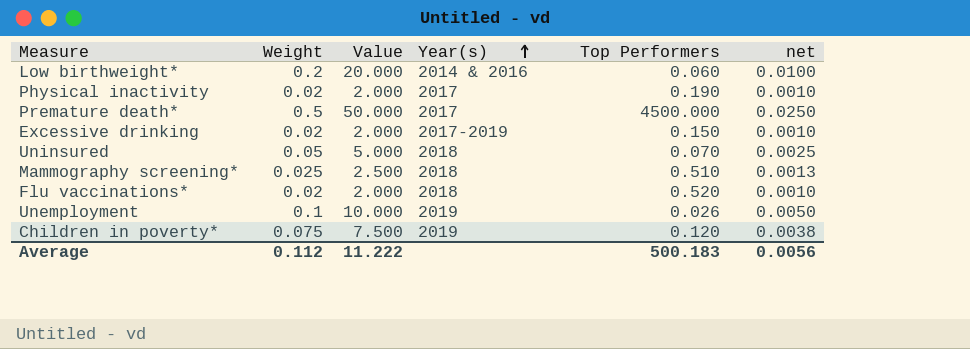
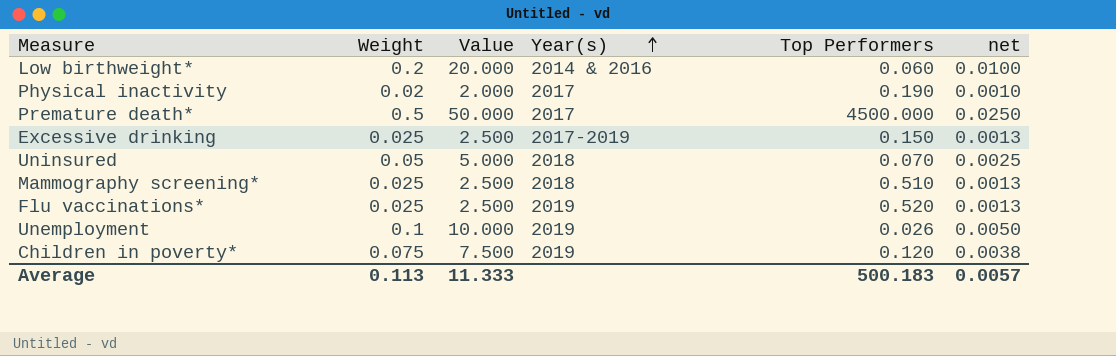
Excessive drinking | Weight: 0.02 -> 0.025
Excessive drinking | Value: 2.000 -> 2.500
Excessive drinking | net: 0.0010 -> 0.0013
Flu vaccinations* | Weight: 0.02 -> 0.025
Flu vaccinations* | Value: 2.000 -> 2.500
Flu vaccinations* | Year(s): 2018 -> 2019
Flu vaccinations* | net: 0.0010 -> 0.0013
Average | Weight: 0.112 -> 0.113
Average | Value: 11.222 -> 11.333
Average | net: 0.0056 -> 0.0057

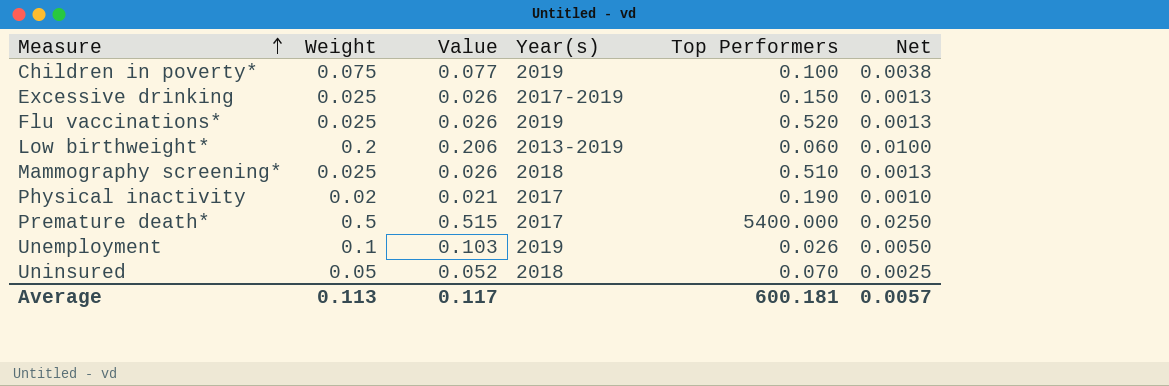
row order: Year(s) ascending -> Measure ascending
column Value | formula: [Weight] * 100 -> [Weight] * 1.03
column name: net -> Net
Children in poverty* | Top Performers: 0.120 -> 0.100
Low birthweight* | Year(s): 2014 & 2016 -> 2013-2019
Premature death* | Top Performers: 4500.000 -> 5400.000
Average | Value: 11.333 -> 0.117
Average | Top Performers: 500.183 -> 600.181

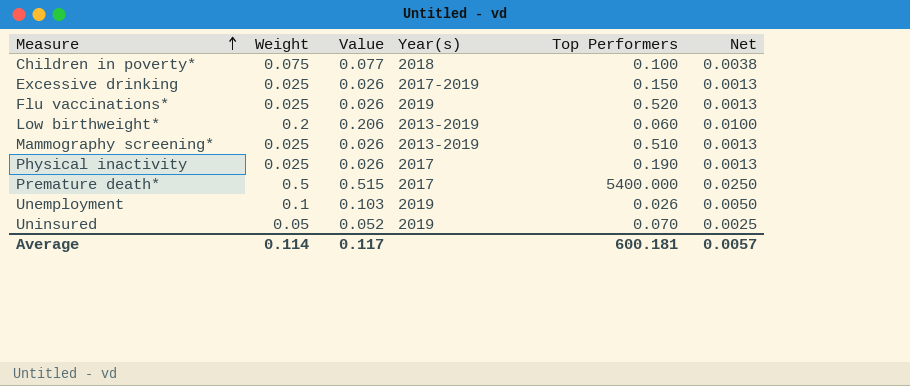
Children in poverty* | Year(s): 2019 -> 2018
Mammography screening* | Year(s): 2018 -> 2013-2019
Physical inactivity | Weight: 0.02 -> 0.025
Physical inactivity | Value: 0.021 -> 0.026
Physical inactivity | Net: 0.0010 -> 0.0013
Uninsured | Year(s): 2018 -> 2019
Average | Weight: 0.113 -> 0.114

